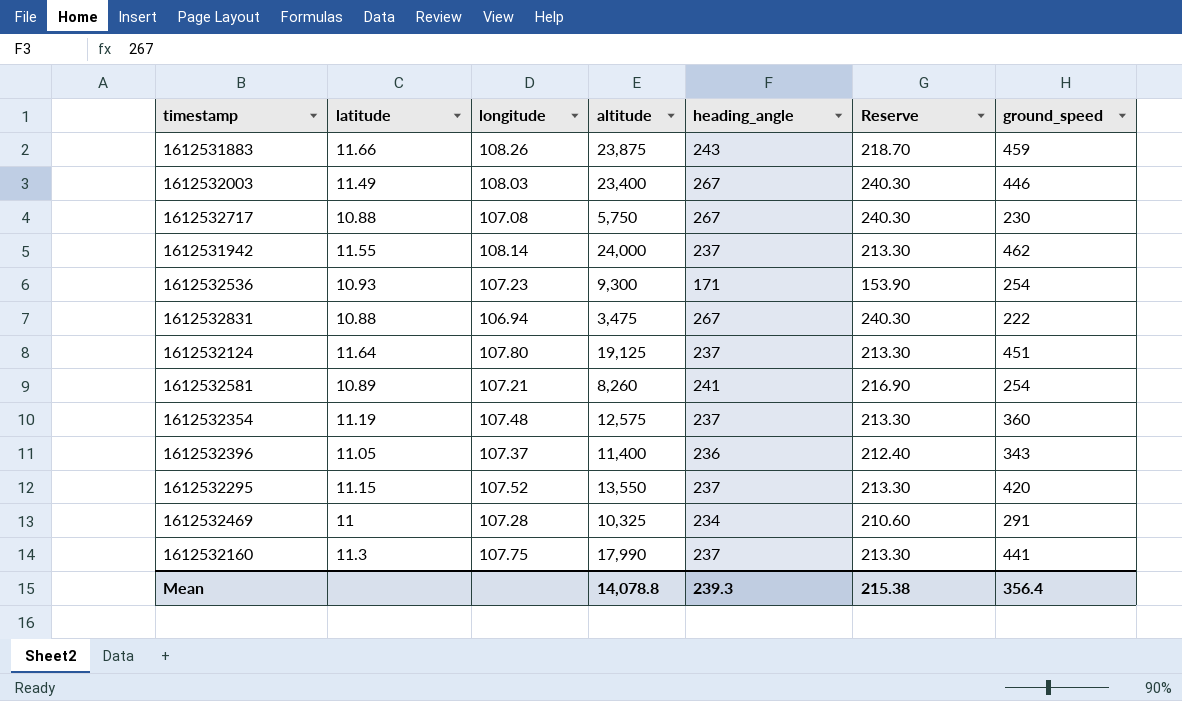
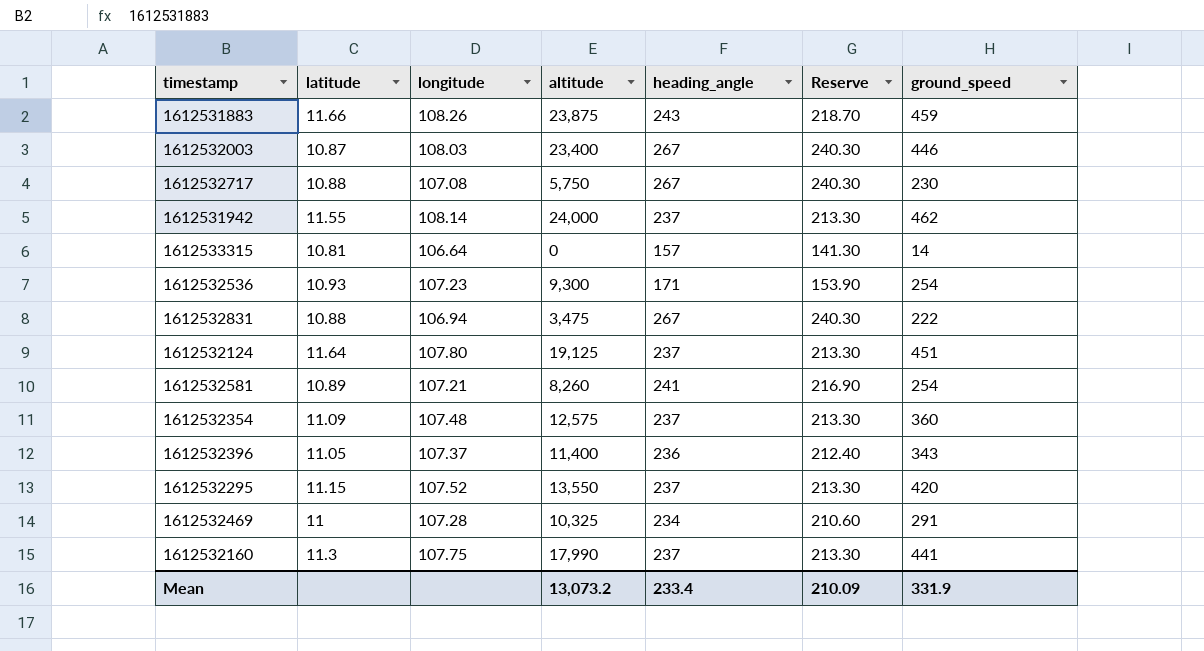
1612532003 | latitude: 11.49 -> 10.87
row 1612533315: none -> 10.81 | 106.64 | 0 | 157 | 141.30 | 14
1612532354 | latitude: 11.19 -> 11.09
Mean | altitude: 14,078.8 -> 13,073.2
Mean | heading_angle: 239.3 -> 233.4
Mean | Reserve: 215.38 -> 210.09
Mean | ground_speed: 356.4 -> 331.9

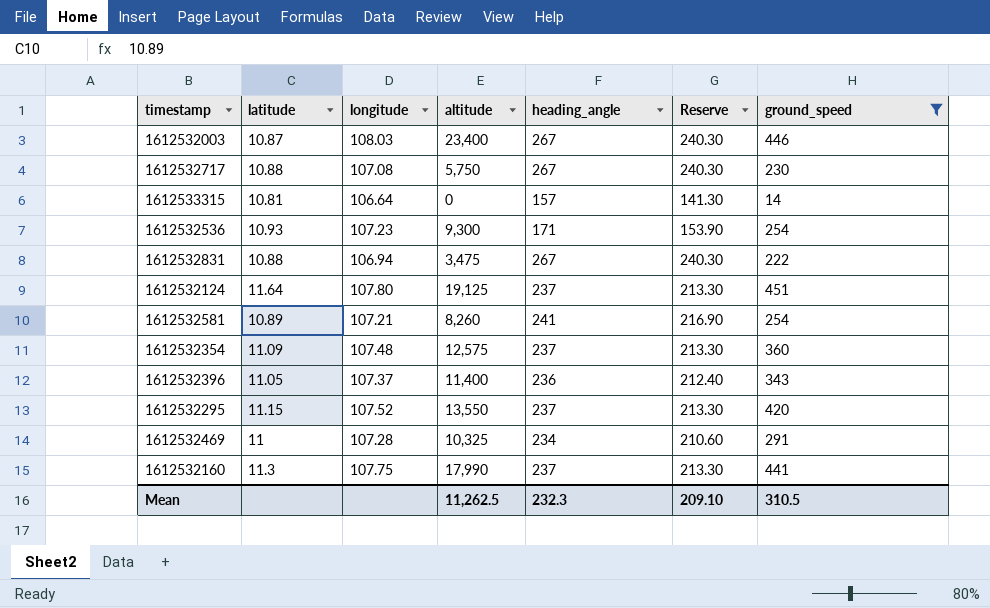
filter: none -> ground_speed <= 451
Mean | altitude: 13,073.2 -> 11,262.5
Mean | heading_angle: 233.4 -> 232.3
Mean | Reserve: 210.09 -> 209.10
Mean | ground_speed: 331.9 -> 310.5

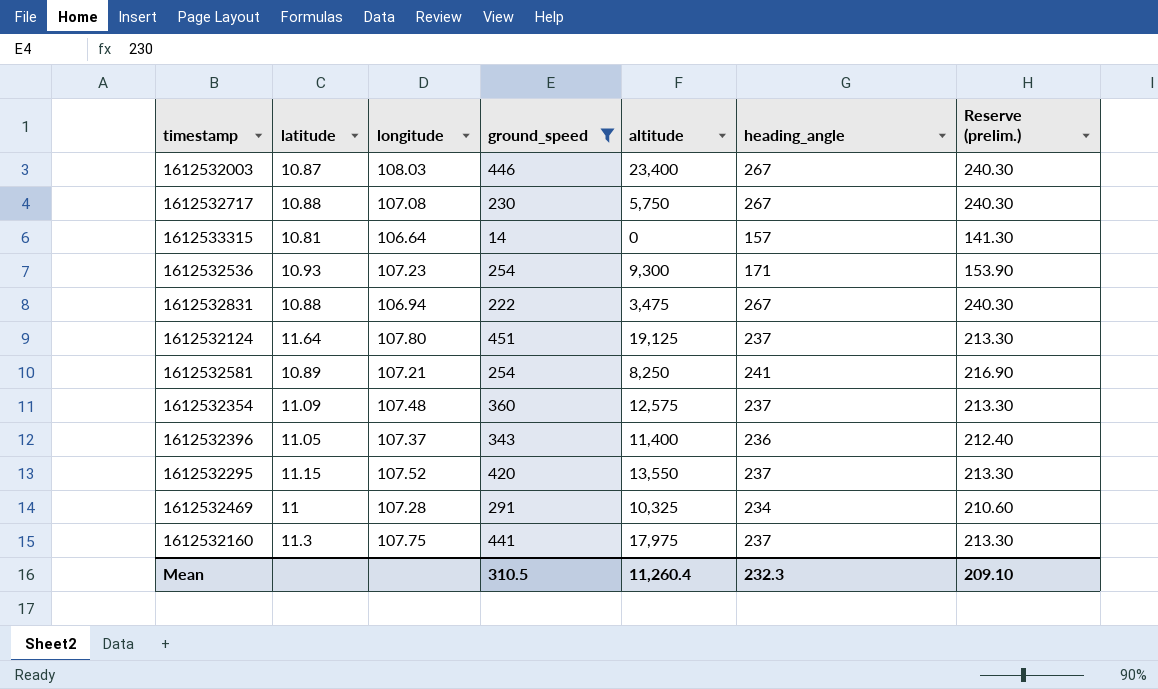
column ground_speed | position: 7 -> 4
column name: Reserve -> Reserve (prelim.)
1612532581 | altitude: 8,260 -> 8,250
1612532160 | altitude: 17,990 -> 17,975
Mean | altitude: 11,262.5 -> 11,260.4

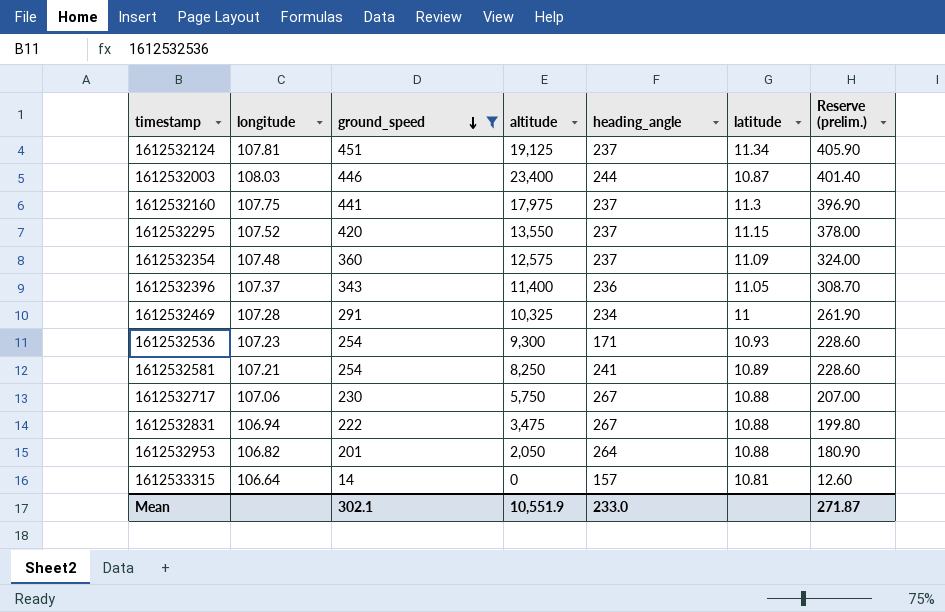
row order: none -> ground_speed descending
column latitude | position: 2 -> 6
column Reserve (prelim.) | formula: [heading_angle] * 0.9 -> [ground_speed] * 0.9
1612532124 | longitude: 107.80 -> 107.81
1612532124 | latitude: 11.64 -> 11.34
1612532003 | heading_angle: 267 -> 244
1612532717 | longitude: 107.08 -> 107.06
row 1612532953: none -> 106.82 | 201 | 2,050 | 264 | 10.88 | 180.90
Mean | ground_speed: 310.5 -> 302.1
Mean | altitude: 11,260.4 -> 10,551.9
Mean | heading_angle: 232.3 -> 233.0
Mean | Reserve (prelim.): 209.10 -> 271.87

